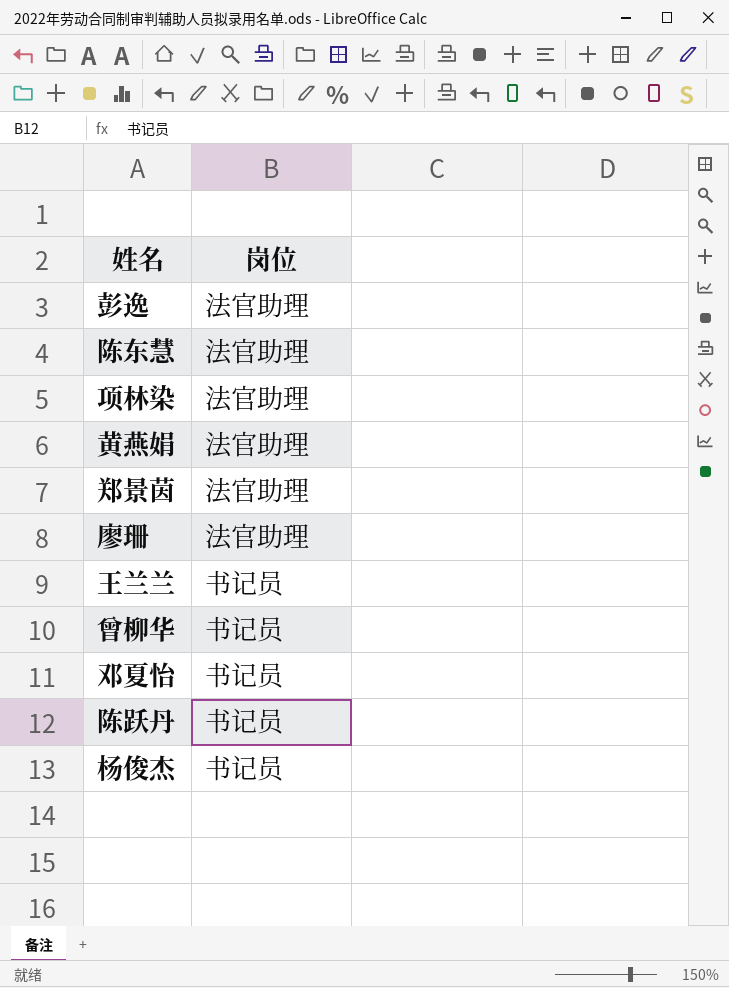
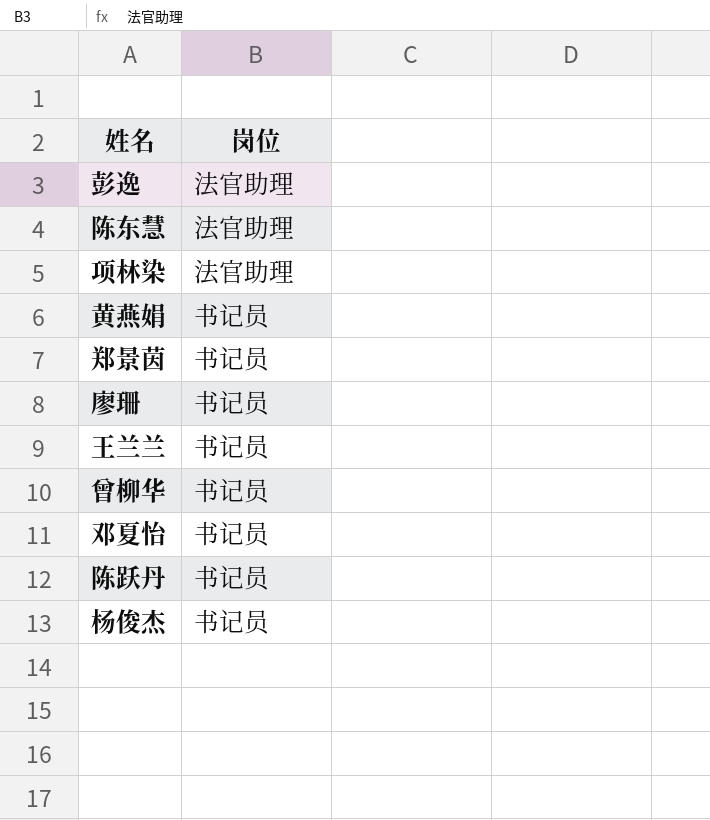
黄燕娟 | 岗位: 法官助理 -> 书记员
郑景茵 | 岗位: 法官助理 -> 书记员
廖珊 | 岗位: 法官助理 -> 书记员

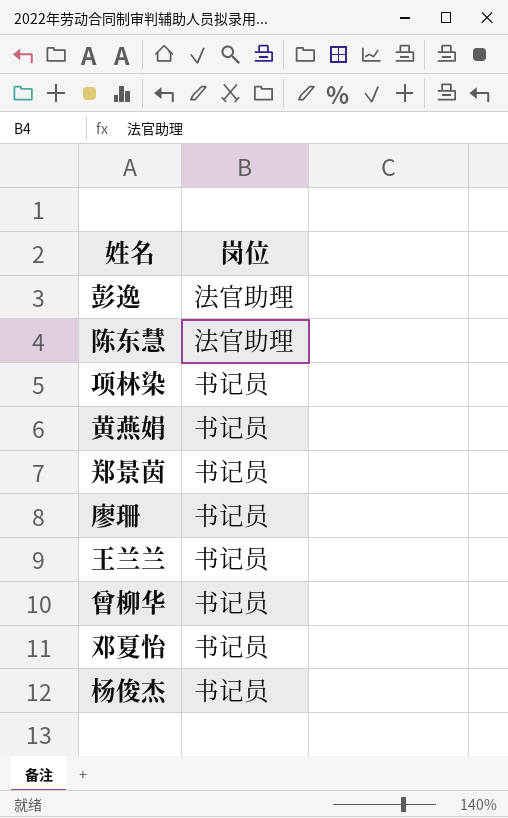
row 陈跃丹: 书记员 -> none
项林染 | 岗位: 法官助理 -> 书记员

